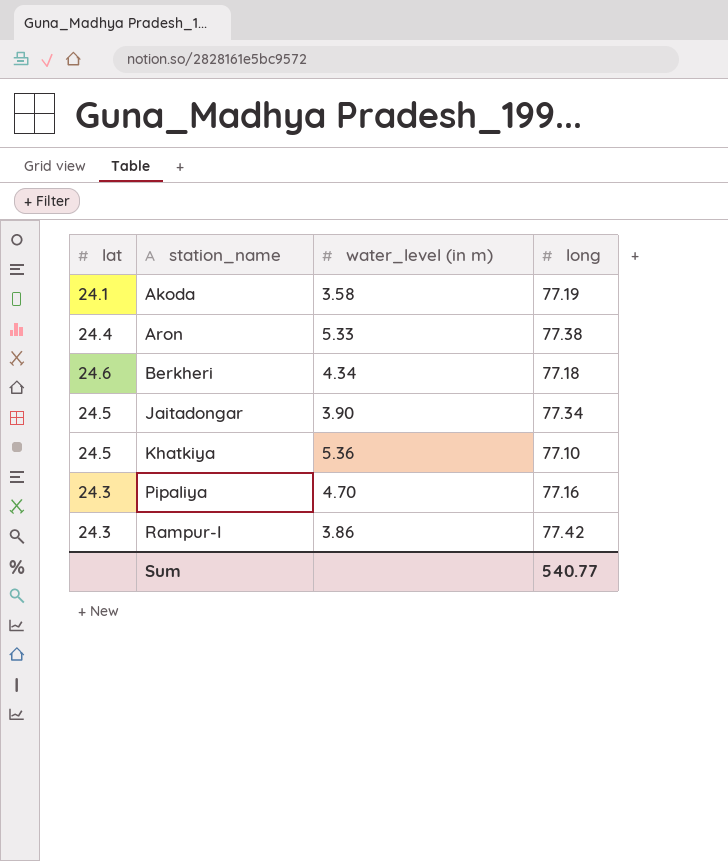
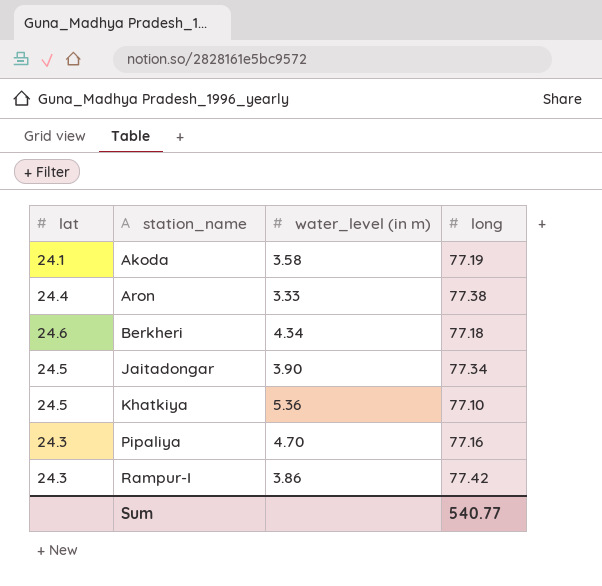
Aron | water_level (in m): 5.33 -> 3.33

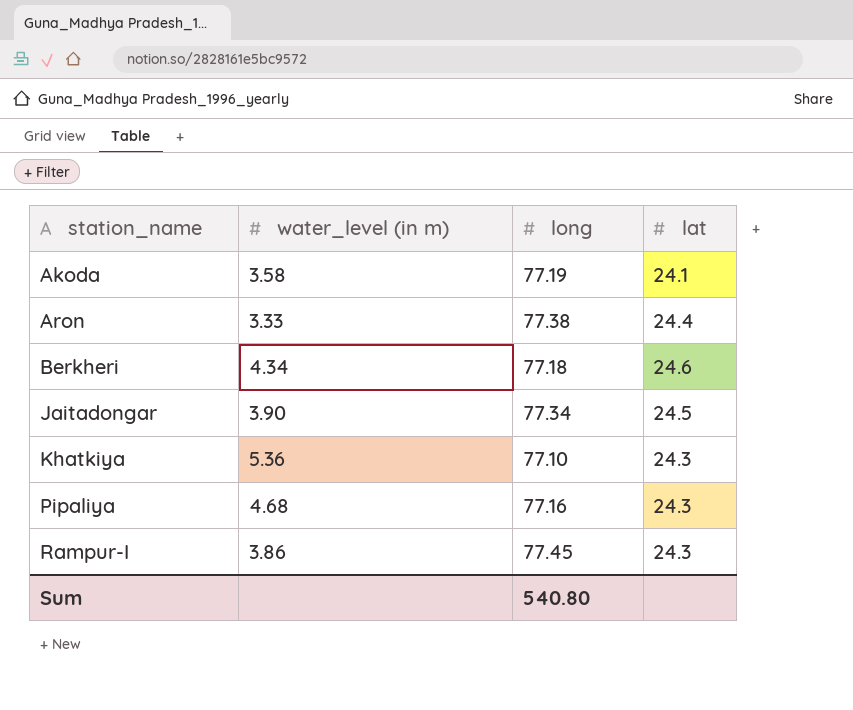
column lat | position: 1 -> 4
Khatkiya | lat: 24.5 -> 24.3
Pipaliya | water_level (in m): 4.70 -> 4.68
Rampur-I | long: 77.42 -> 77.45
Sum | long: 540.77 -> 540.80

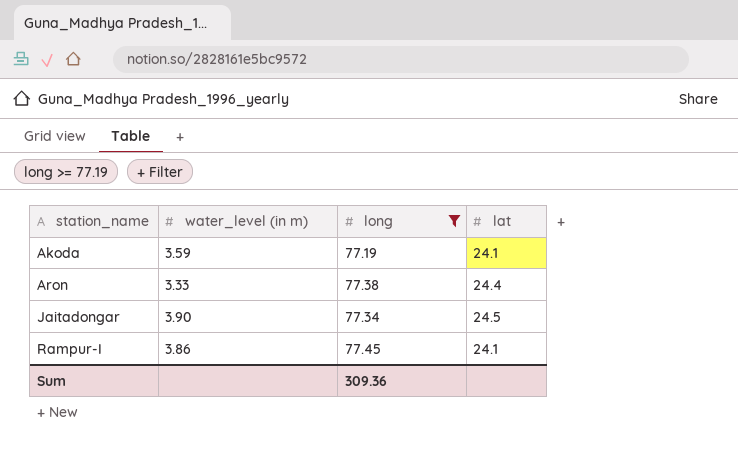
filter: none -> long >= 77.19
Akoda | water_level (in m): 3.58 -> 3.59
Rampur-I | lat: 24.3 -> 24.1
Sum | long: 540.80 -> 309.36

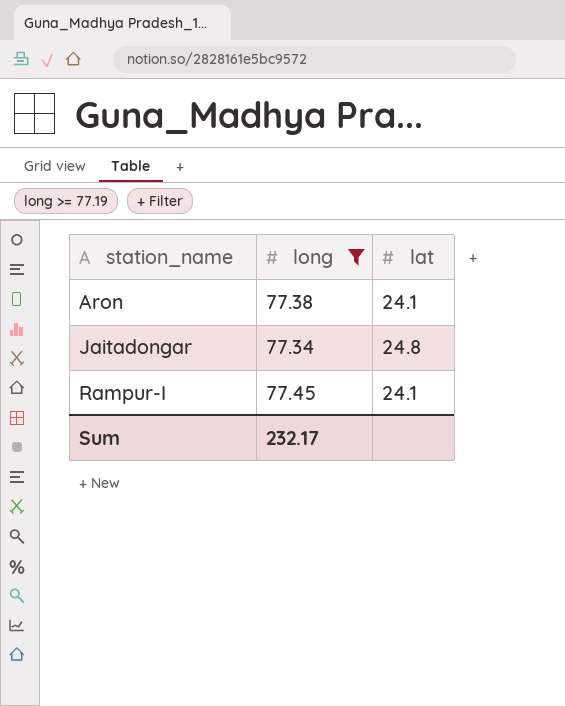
column water_level (in m) | position: 2 -> none
row Akoda: 3.59 | 77.19 | 24.1 -> none
Aron | lat: 24.4 -> 24.1
Jaitadongar | lat: 24.5 -> 24.8
Sum | long: 309.36 -> 232.17

